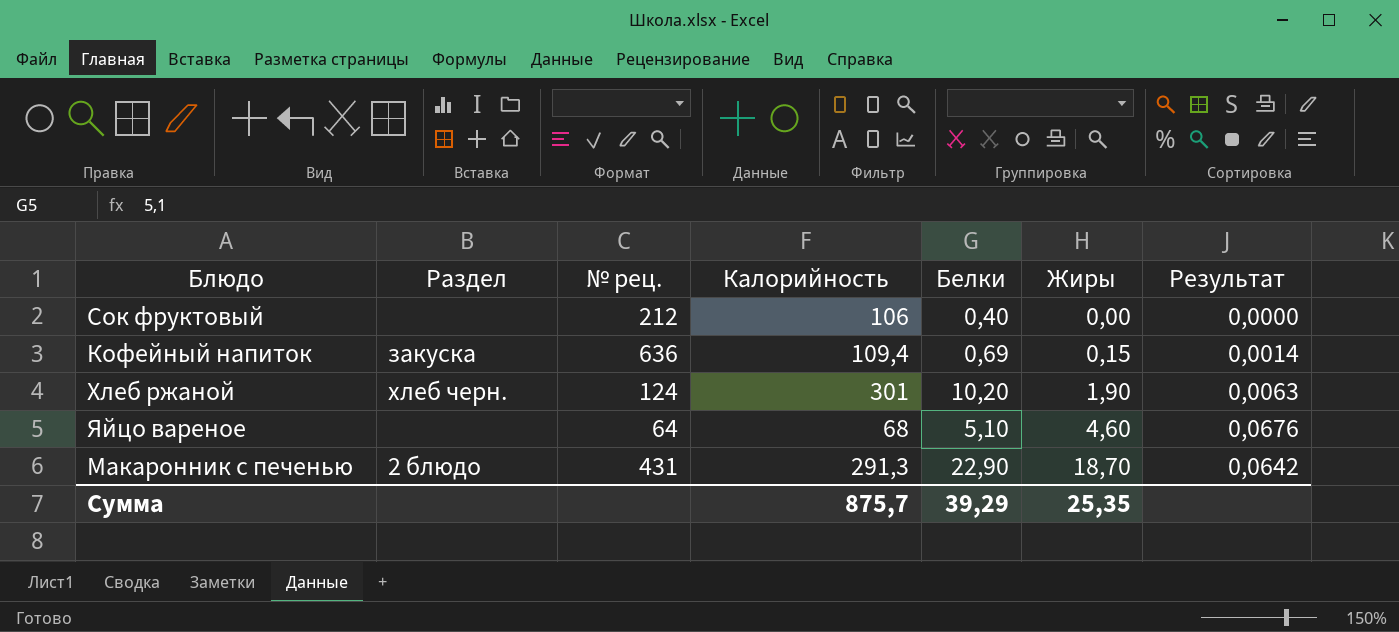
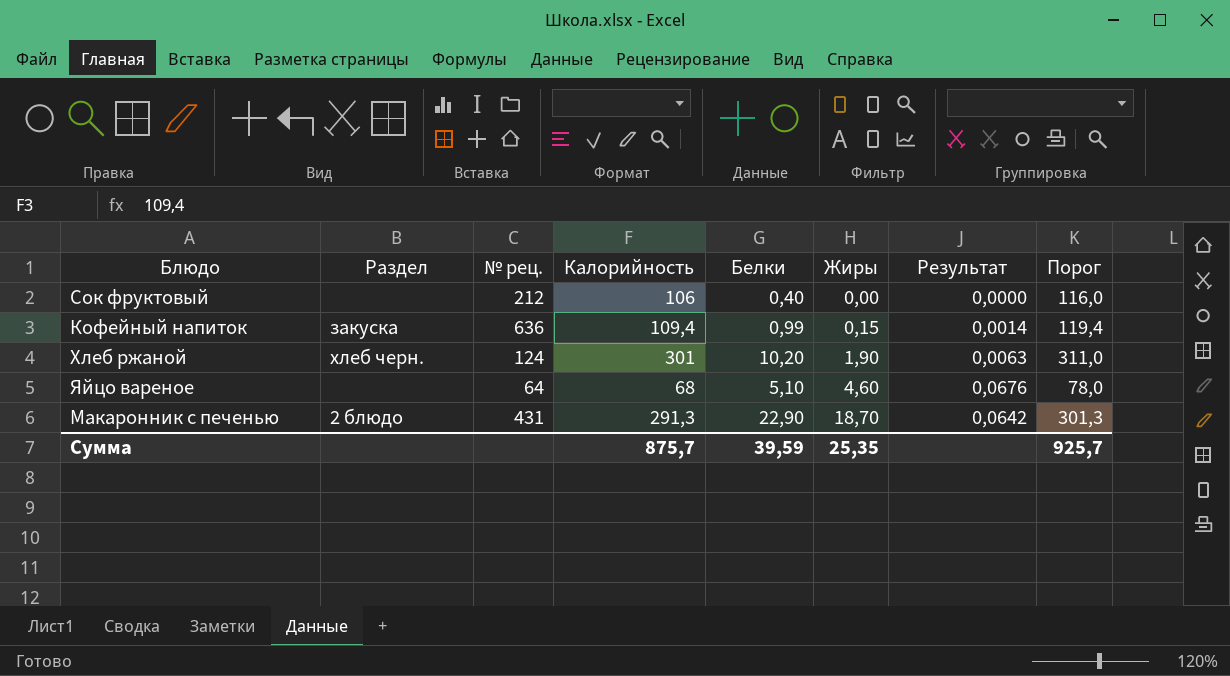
column Порог | formula: none -> [Калорийность] + 10
Кофейный напиток | Белки: 0,69 -> 0,99
Сумма | Белки: 39,29 -> 39,59

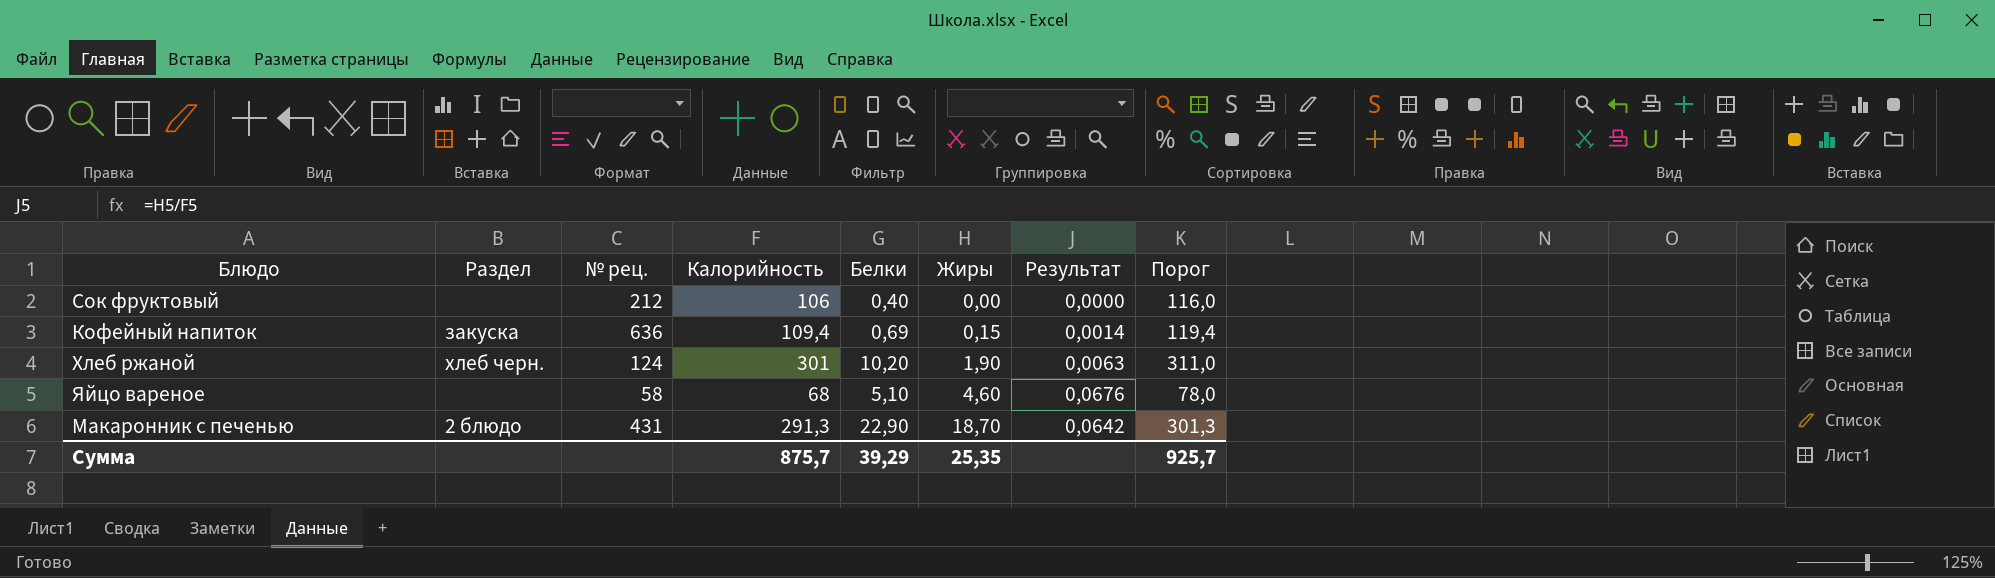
Кофейный напиток | Белки: 0,99 -> 0,69
Яйцо вареное | № рец.: 64 -> 58
Сумма | Белки: 39,59 -> 39,29

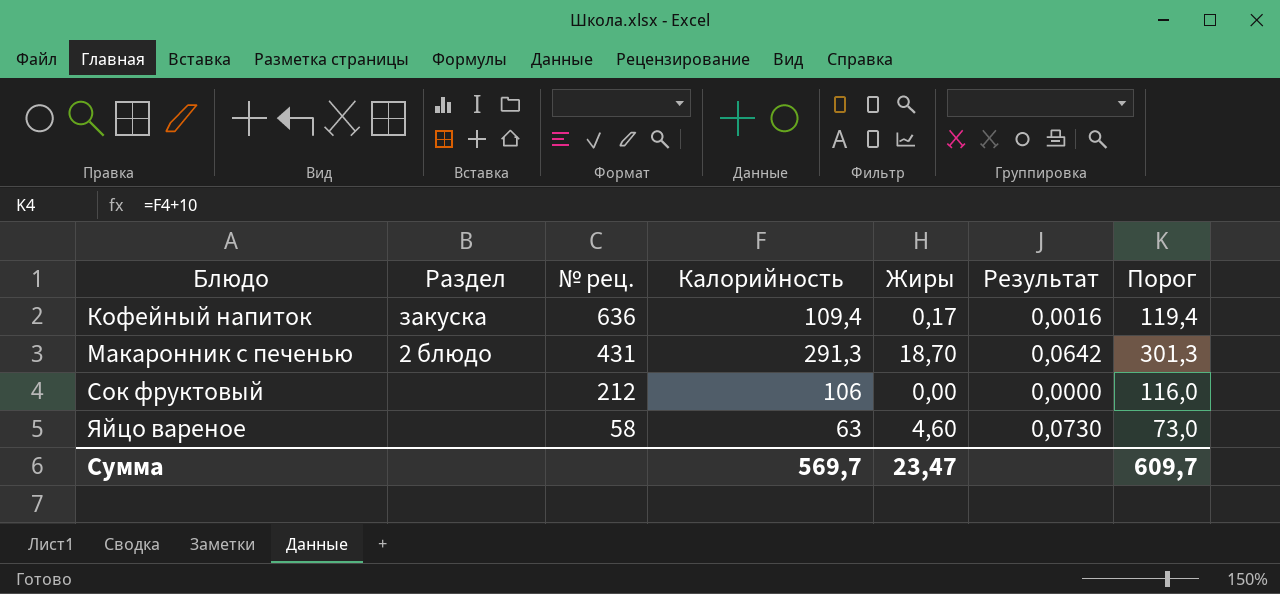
row order: Жиры ascending -> Блюдо ascending
column Белки | position: 5 -> none
row Хлеб ржаной: хлеб черн. | 124 | 301 | 10,20 | 1,90 | 0,0063 | 311,0 -> none
Кофейный напиток | Жиры: 0,15 -> 0,17
Кофейный напиток | Результат: 0,0014 -> 0,0016
Яйцо вареное | Калорийность: 68 -> 63
Яйцо вареное | Результат: 0,0676 -> 0,0730
Яйцо вареное | Порог: 78,0 -> 73,0
Сумма | Калорийность: 875,7 -> 569,7
Сумма | Жиры: 25,35 -> 23,47
Сумма | Порог: 925,7 -> 609,7

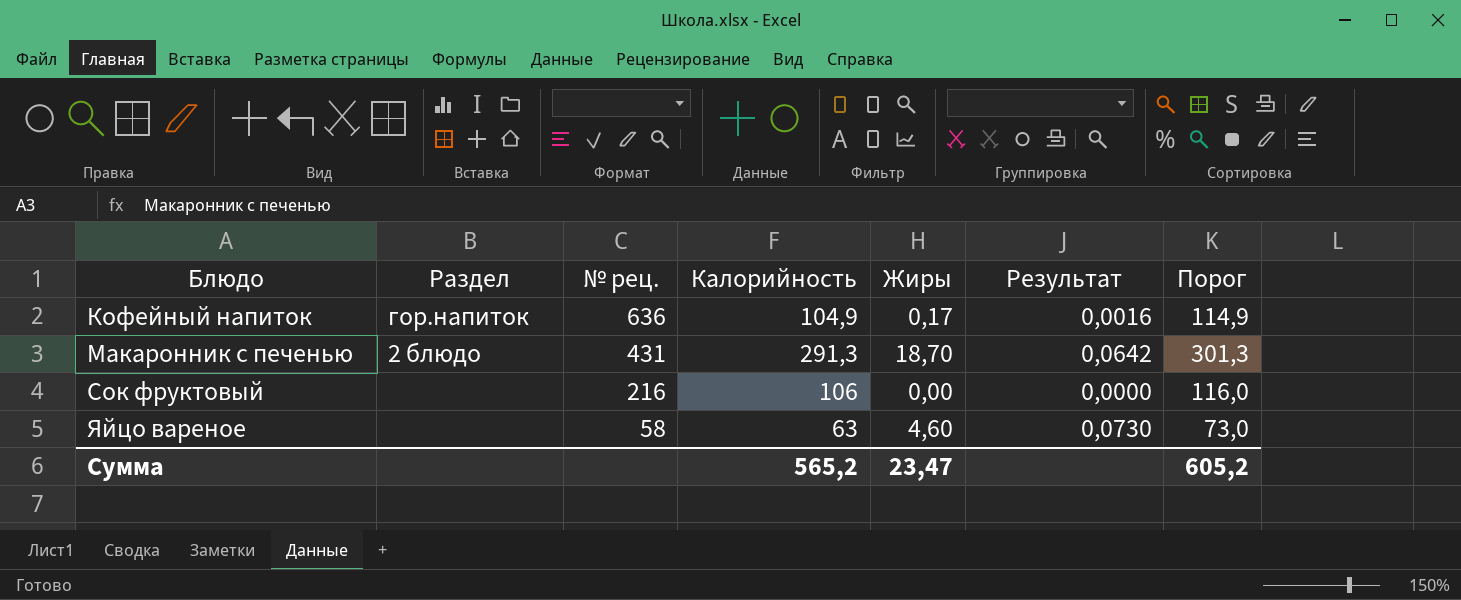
Кофейный напиток | Раздел: закуска -> гор.напиток
Кофейный напиток | Калорийность: 109,4 -> 104,9
Кофейный напиток | Порог: 119,4 -> 114,9
Сок фруктовый | № рец.: 212 -> 216
Сумма | Калорийность: 569,7 -> 565,2
Сумма | Порог: 609,7 -> 605,2

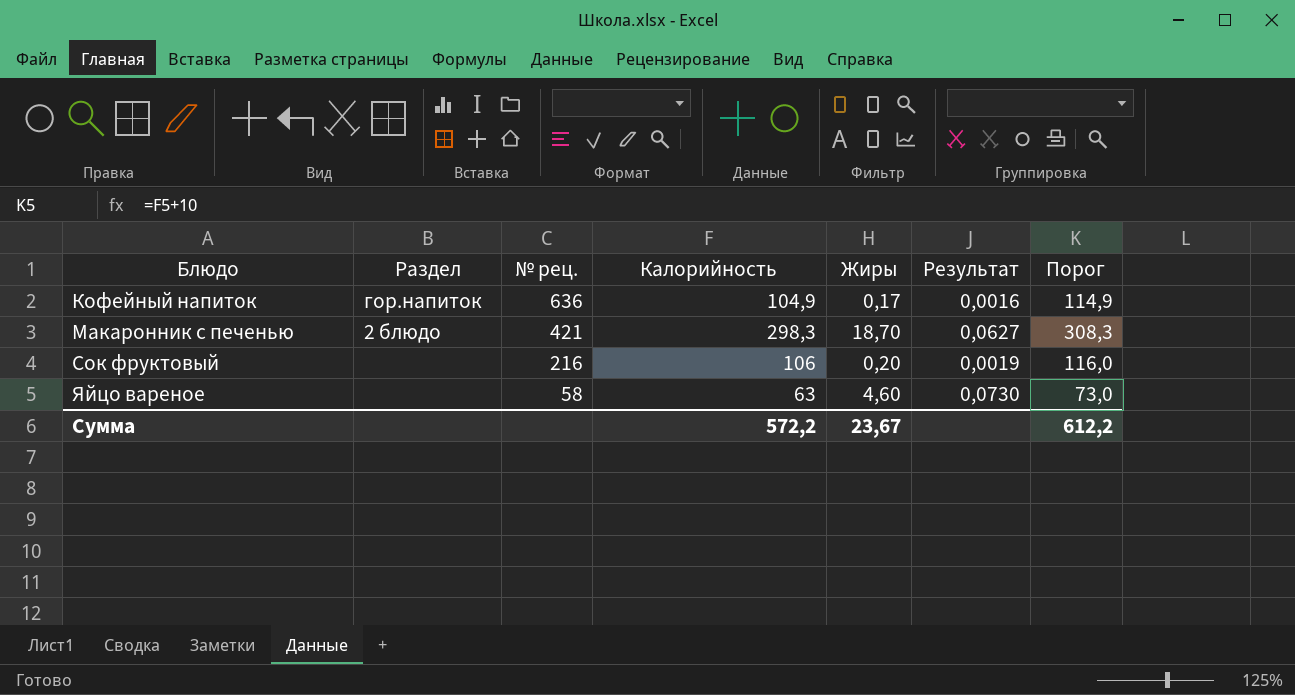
Макаронник с печенью | № рец.: 431 -> 421
Макаронник с печенью | Калорийность: 291,3 -> 298,3
Макаронник с печенью | Результат: 0,0642 -> 0,0627
Макаронник с печенью | Порог: 301,3 -> 308,3
Сок фруктовый | Жиры: 0,00 -> 0,20
Сок фруктовый | Результат: 0,0000 -> 0,0019
Сумма | Калорийность: 565,2 -> 572,2
Сумма | Жиры: 23,47 -> 23,67
Сумма | Порог: 605,2 -> 612,2

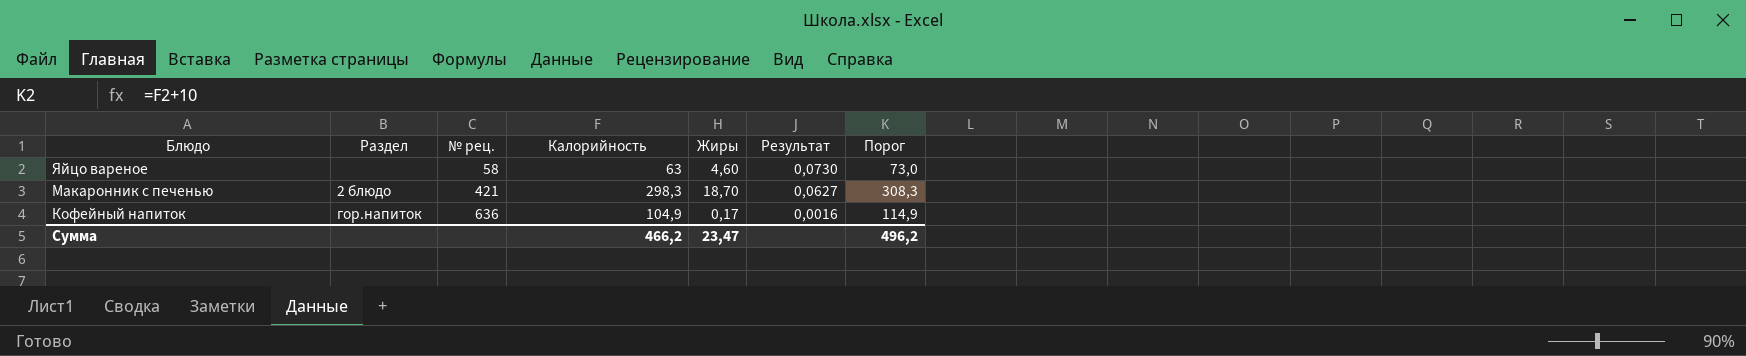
row order: Блюдо ascending -> Блюдо descending
row Сок фруктовый: none | 216 | 106 | 0,20 | 0,0019 | 116,0 -> none
Сумма | Калорийность: 572,2 -> 466,2
Сумма | Жиры: 23,67 -> 23,47
Сумма | Порог: 612,2 -> 496,2

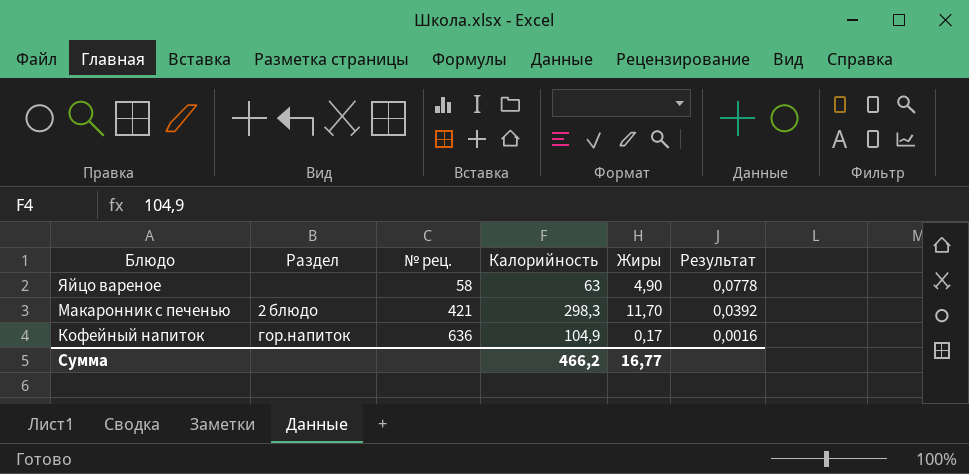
column Порог | formula: [Калорийность] + 10 -> none
Яйцо вареное | Жиры: 4,60 -> 4,90
Яйцо вареное | Результат: 0,0730 -> 0,0778
Макаронник с печенью | Жиры: 18,70 -> 11,70
Макаронник с печенью | Результат: 0,0627 -> 0,0392
Сумма | Жиры: 23,47 -> 16,77

